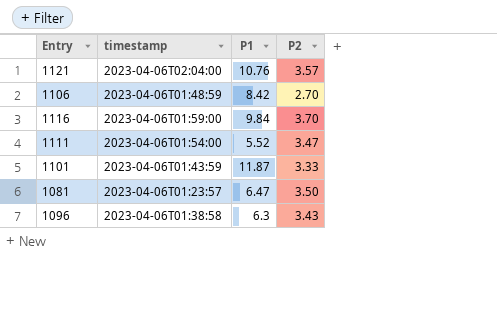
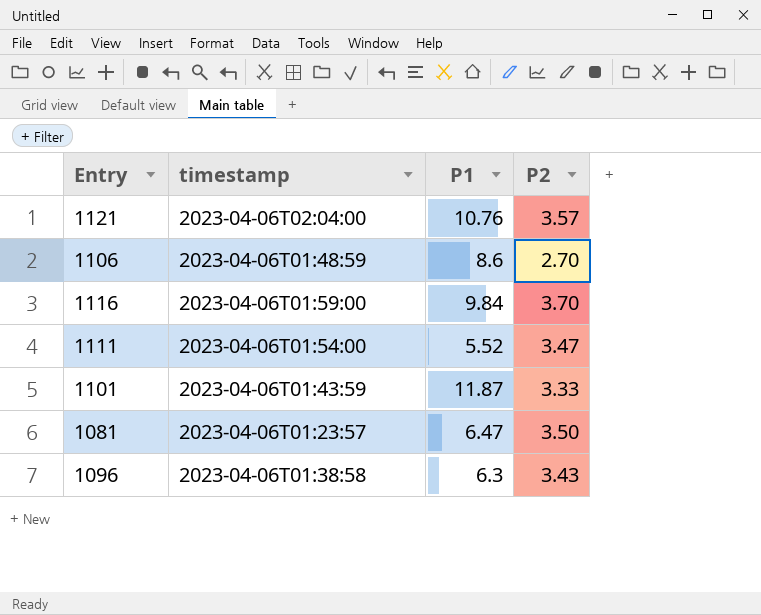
1106 | P1: 8.42 -> 8.6

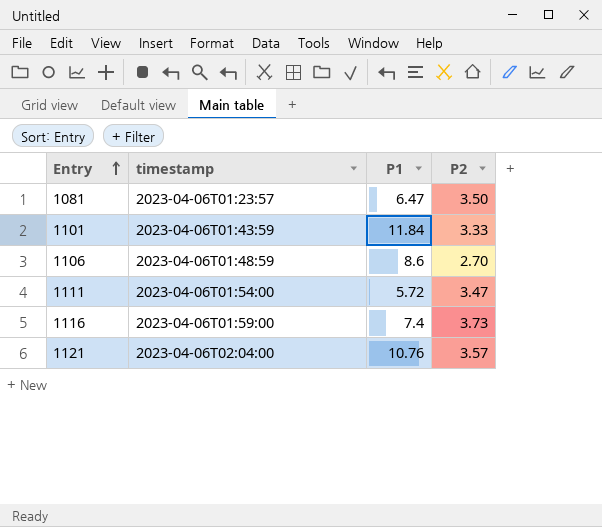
row order: none -> Entry ascending
row 1096: 2023-04-06T01:38:58 | 6.3 | 3.43 -> none
1101 | P1: 11.87 -> 11.84
1111 | P1: 5.52 -> 5.72
1116 | P1: 9.84 -> 7.4
1116 | P2: 3.70 -> 3.73

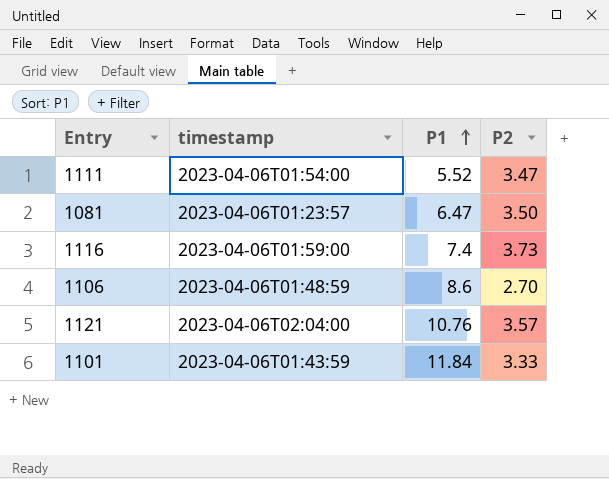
row order: Entry ascending -> P1 ascending
1111 | P1: 5.72 -> 5.52

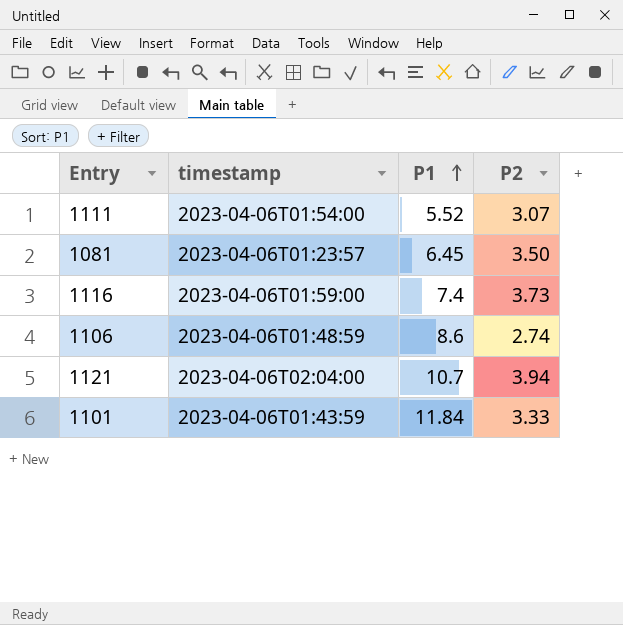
1111 | P2: 3.47 -> 3.07
1081 | P1: 6.47 -> 6.45
1106 | P2: 2.70 -> 2.74
1121 | P1: 10.76 -> 10.7
1121 | P2: 3.57 -> 3.94

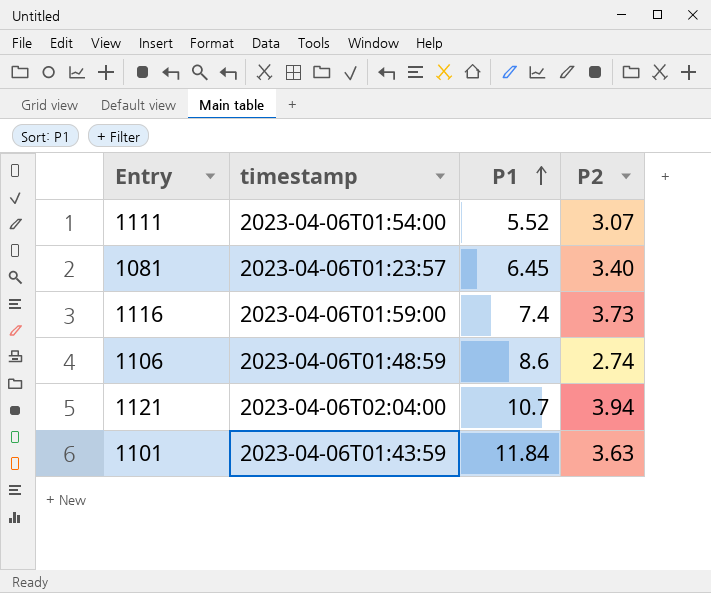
1081 | P2: 3.50 -> 3.40
1101 | P2: 3.33 -> 3.63

